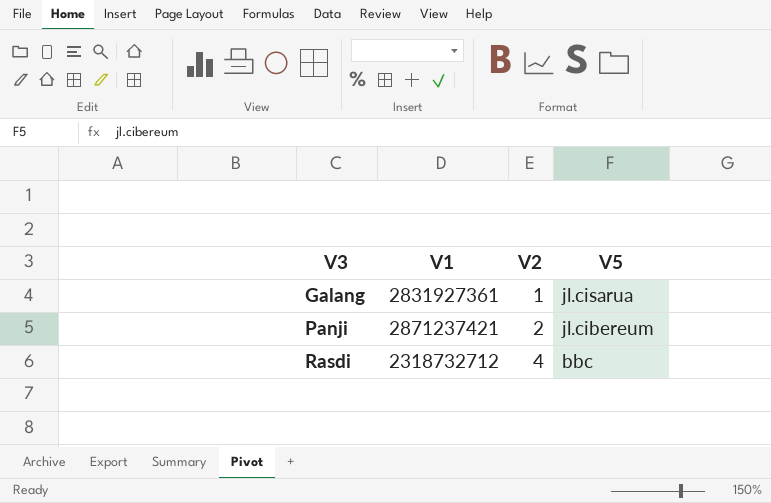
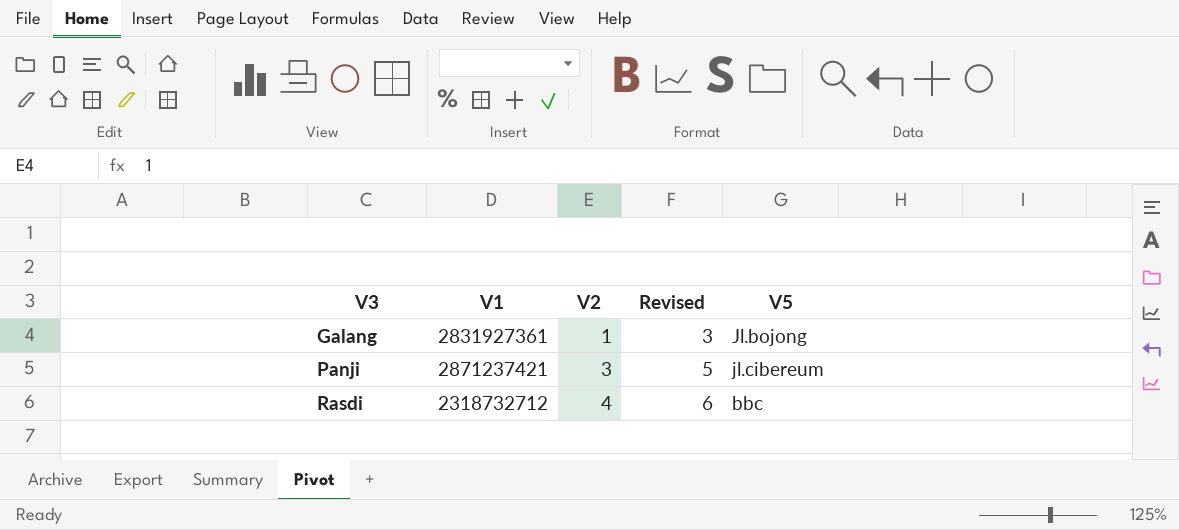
column Revised | formula: none -> [V2] + 2
Galang | V5: jl.cisarua -> Jl.bojong
Panji | V2: 2 -> 3

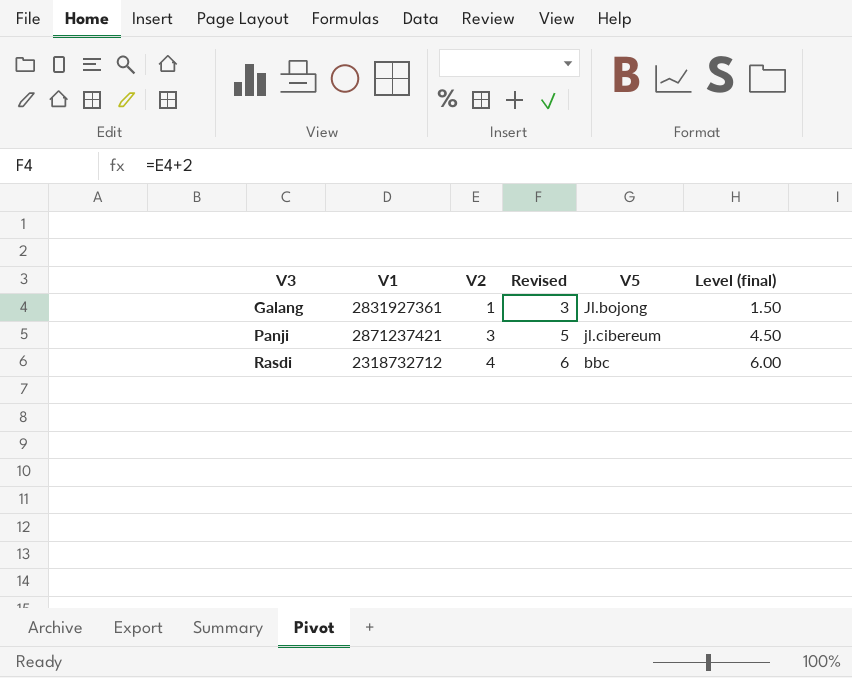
column Level (final) | formula: none -> [V2] * 1.5

